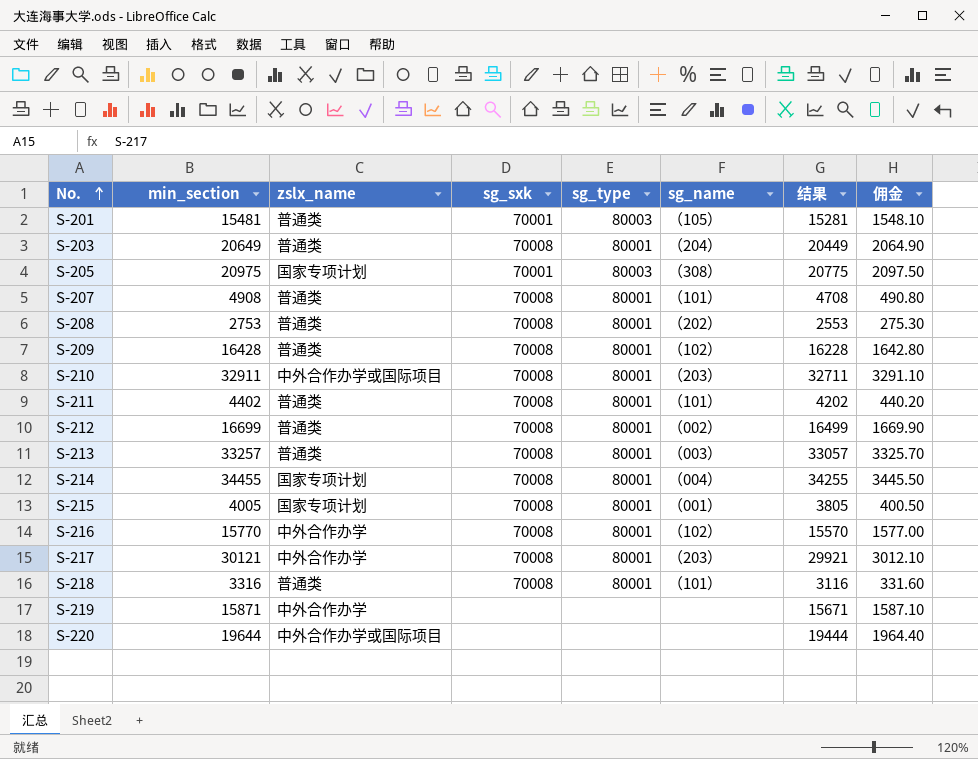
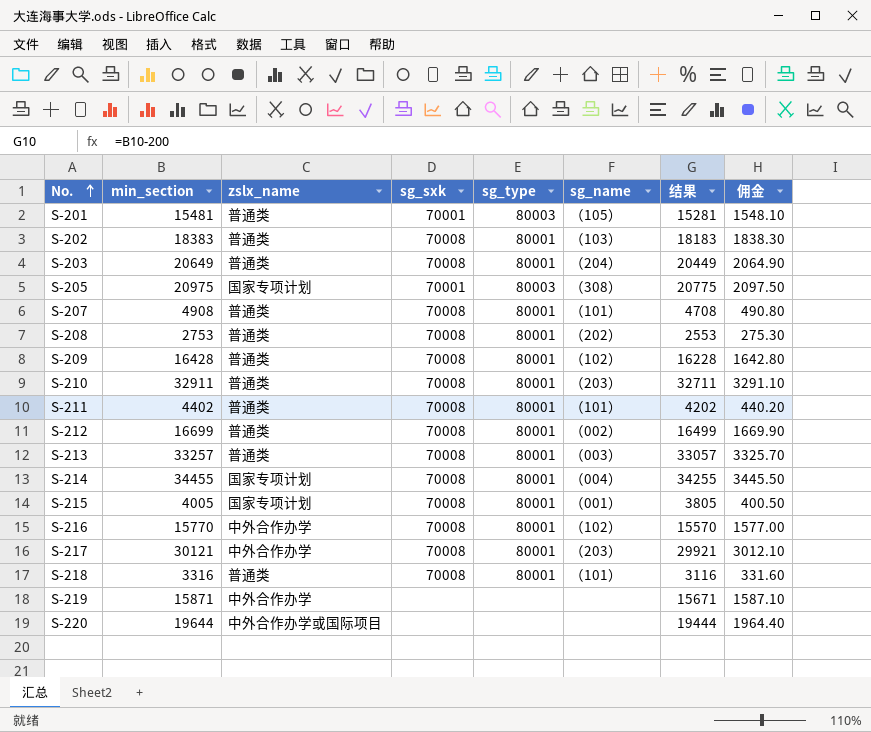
row S-202: none -> 18383 | 普通类 | 70008 | 80001 | （103） | 18183 | 1838.30
S-210 | zslx_name: 中外合作办学或国际项目 -> 普通类

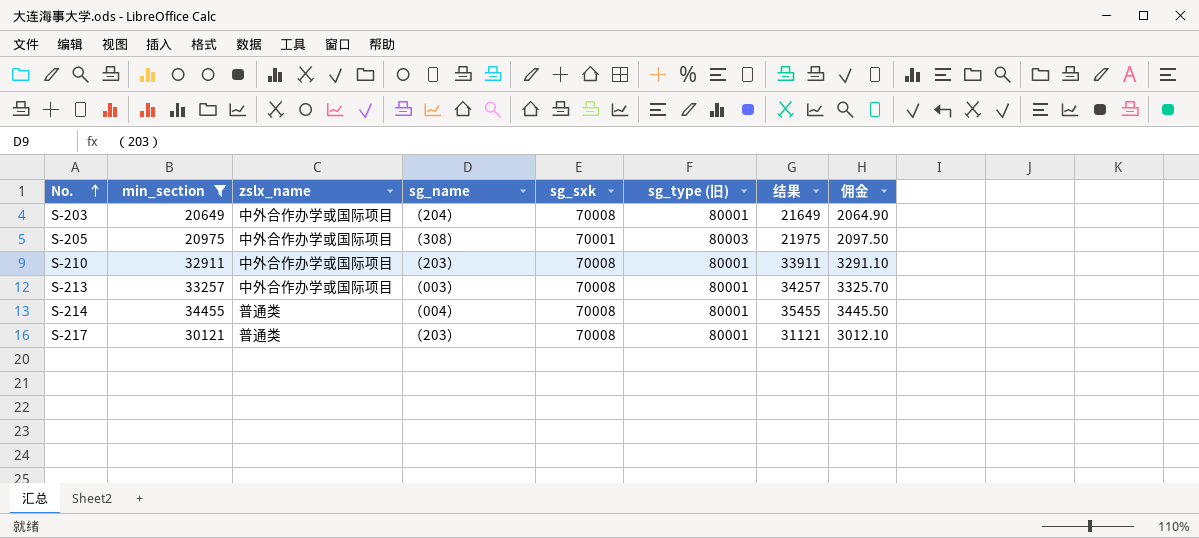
filter: none -> min_section >= 20649
column sg_name | position: 6 -> 4
column name: sg_type -> sg_type (旧)
column 结果 | formula: [min_section] - 200 -> [min_section] + 1000
S-203 | zslx_name: 普通类 -> 中外合作办学或国际项目
S-205 | zslx_name: 国家专项计划 -> 中外合作办学或国际项目
S-210 | zslx_name: 普通类 -> 中外合作办学或国际项目
S-213 | zslx_name: 普通类 -> 中外合作办学或国际项目
S-214 | zslx_name: 国家专项计划 -> 普通类
S-217 | zslx_name: 中外合作办学 -> 普通类

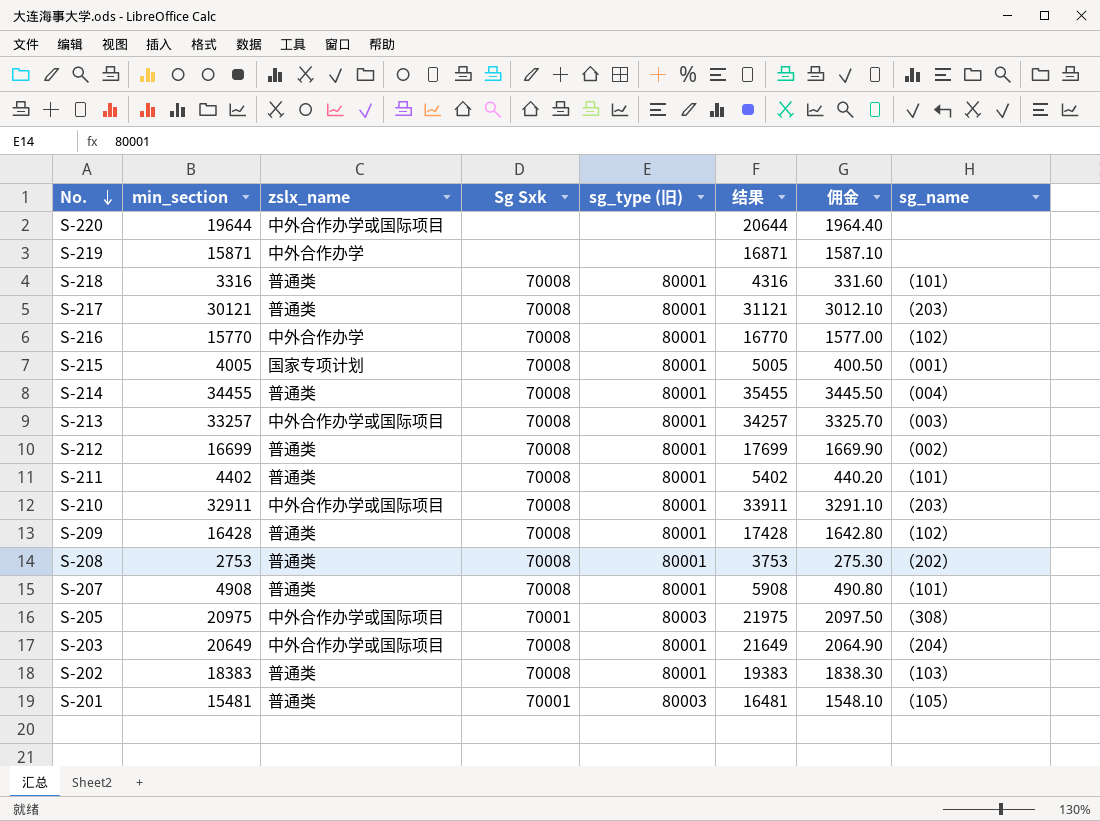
filter: min_section >= 20649 -> none
row order: No. ascending -> No. descending
column name: sg_sxk -> Sg Sxk
column sg_name | position: 4 -> 8

